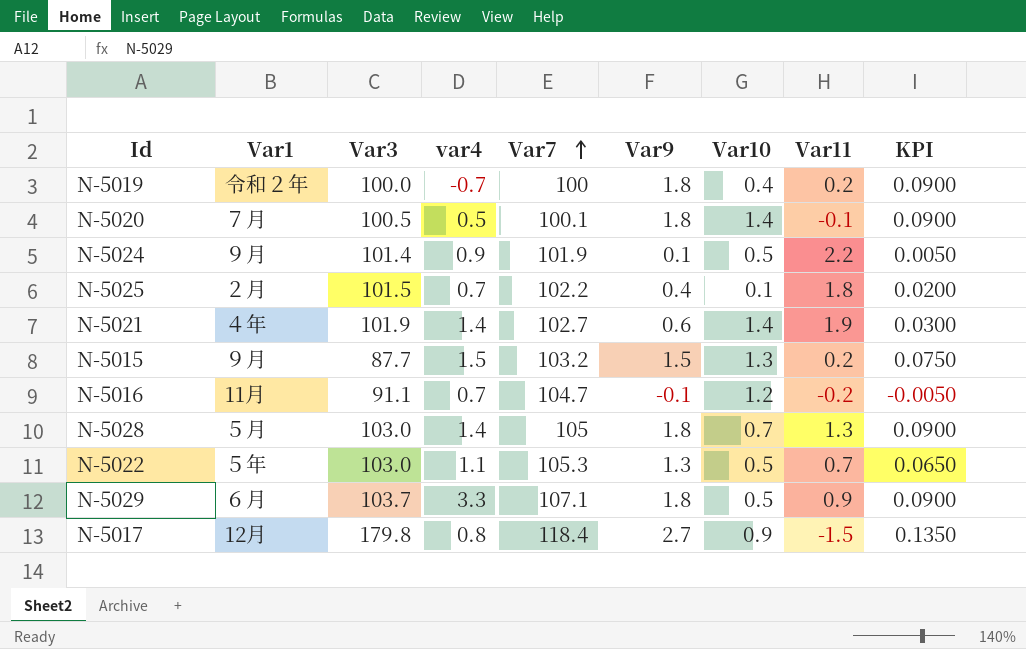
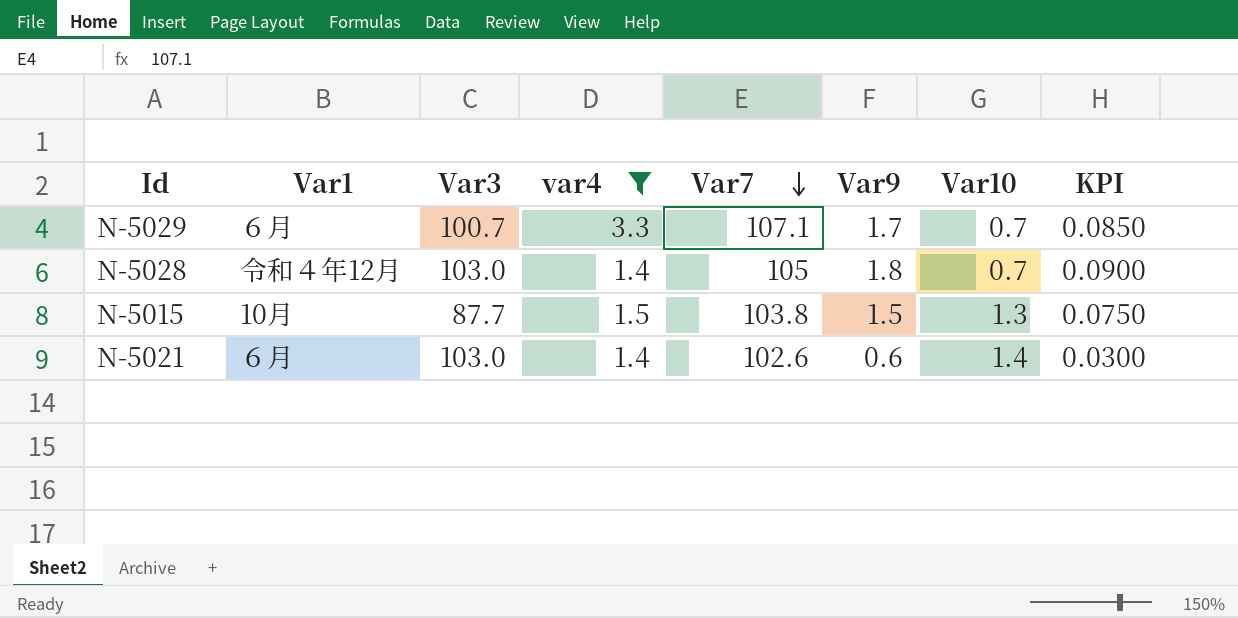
filter: none -> var4 >= 1.4
row order: Var7 ascending -> Var7 descending
column Var11 | position: 8 -> none
N-5029 | Var3: 103.7 -> 100.7
N-5029 | Var9: 1.8 -> 1.7
N-5029 | Var10: 0.5 -> 0.7
N-5029 | KPI: 0.0900 -> 0.0850
N-5028 | Var1: ５月 -> 令和４年12月
N-5015 | Var1: ９月 -> 10月
N-5015 | Var7: 103.2 -> 103.8
N-5021 | Var1: ４年 -> ６月
N-5021 | Var3: 101.9 -> 103.0
N-5021 | Var7: 102.7 -> 102.6

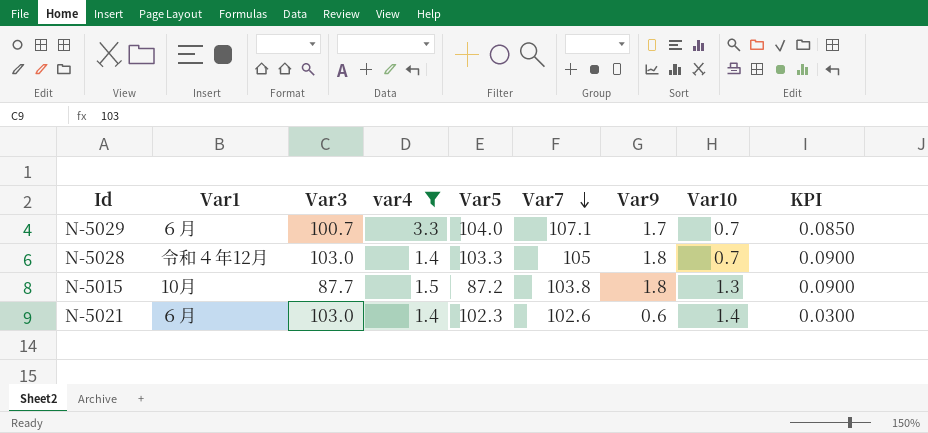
column Var5 | position: none -> 5
N-5015 | Var9: 1.5 -> 1.8
N-5015 | KPI: 0.0750 -> 0.0900

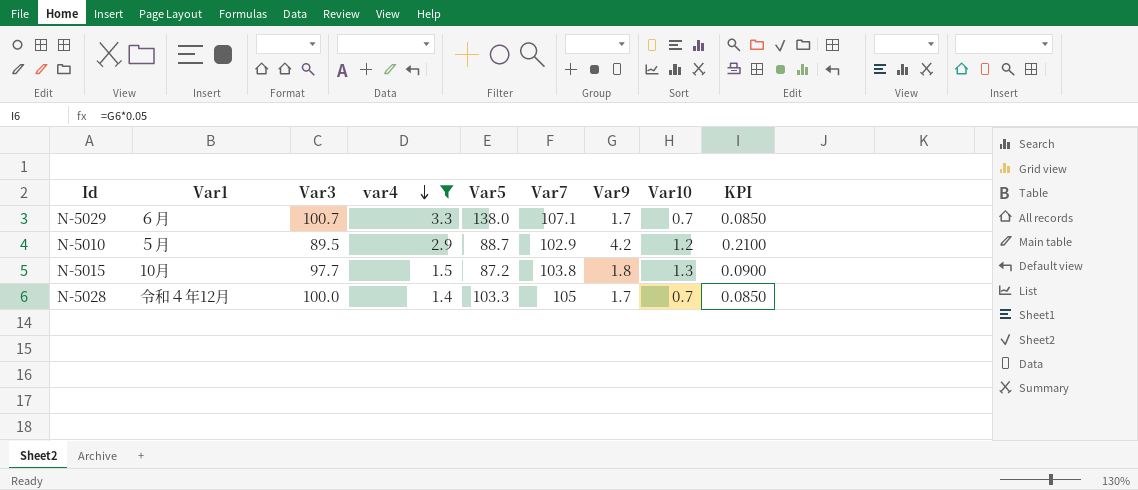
row order: Var7 descending -> var4 descending
row N-5021: ６月 | 103.0 | 1.4 | 102.3 | 102.6 | 0.6 | 1.4 | 0.0300 -> none
N-5029 | Var5: 104.0 -> 138.0
row N-5010: none -> ５月 | 89.5 | 2.9 | 88.7 | 102.9 | 4.2 | 1.2 | 0.2100
N-5015 | Var3: 87.7 -> 97.7
N-5028 | Var3: 103.0 -> 100.0
N-5028 | Var9: 1.8 -> 1.7
N-5028 | KPI: 0.0900 -> 0.0850

